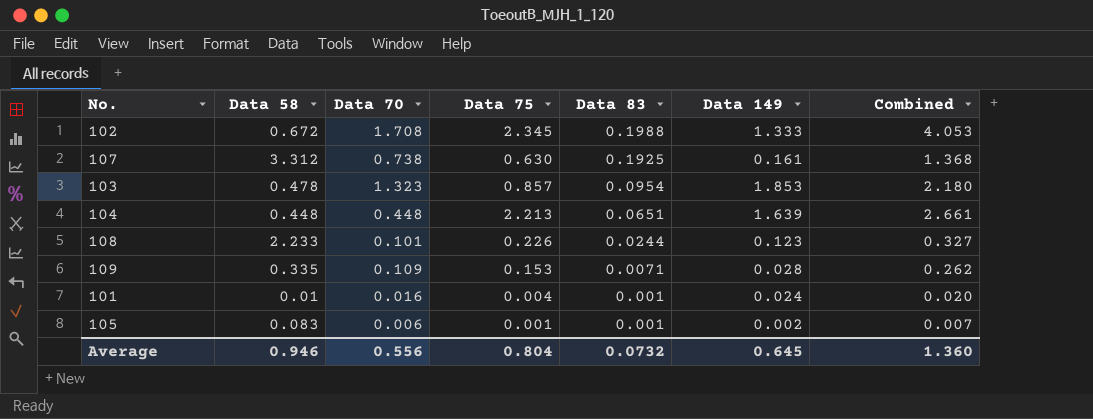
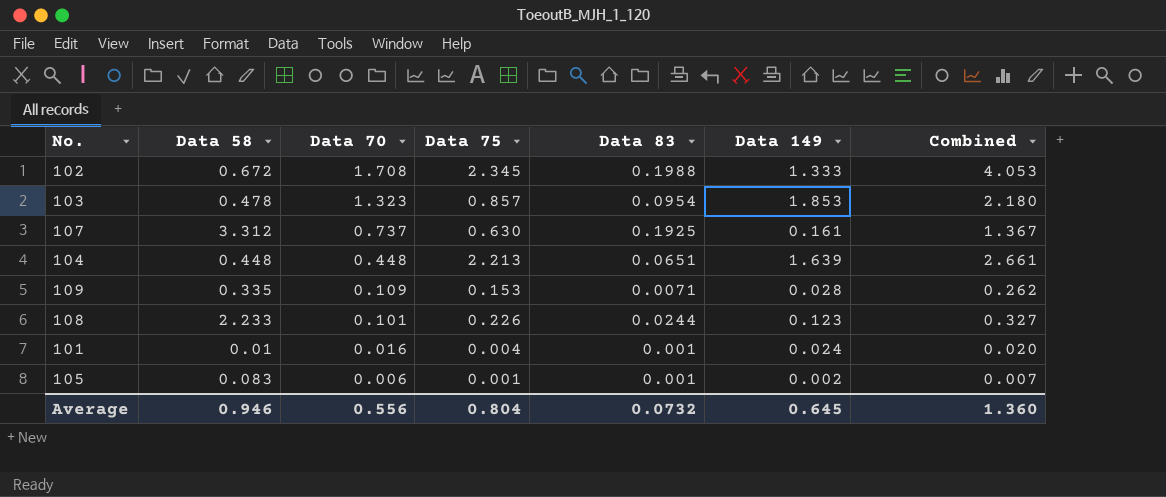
row order: Data 83 descending -> Data 70 descending
107 | Data 70: 0.738 -> 0.737
107 | Combined: 1.368 -> 1.367

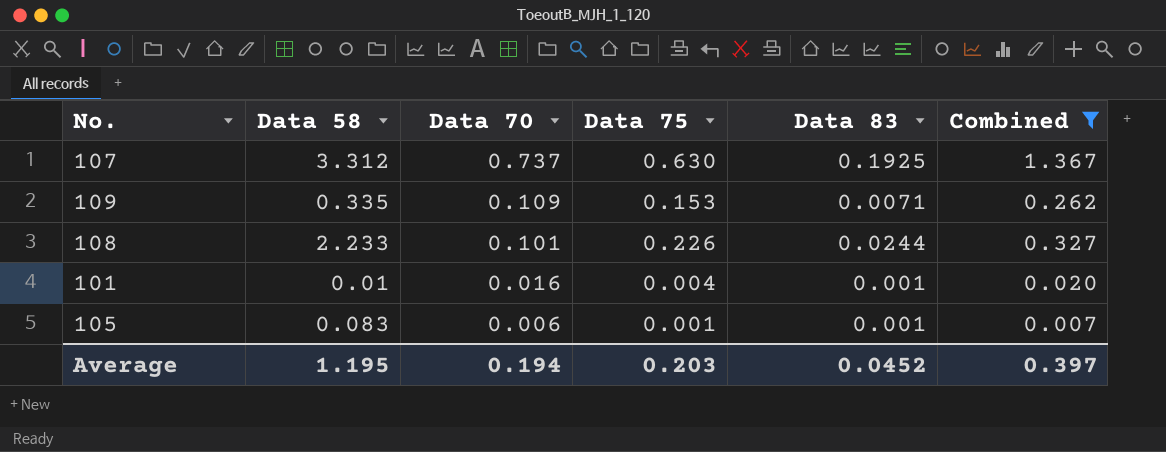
filter: none -> Combined <= 1.367
column Data 149 | position: 6 -> none
Average | Data 58: 0.946 -> 1.195
Average | Data 70: 0.556 -> 0.194
Average | Data 75: 0.804 -> 0.203
Average | Data 83: 0.0732 -> 0.0452
Average | Combined: 1.360 -> 0.397

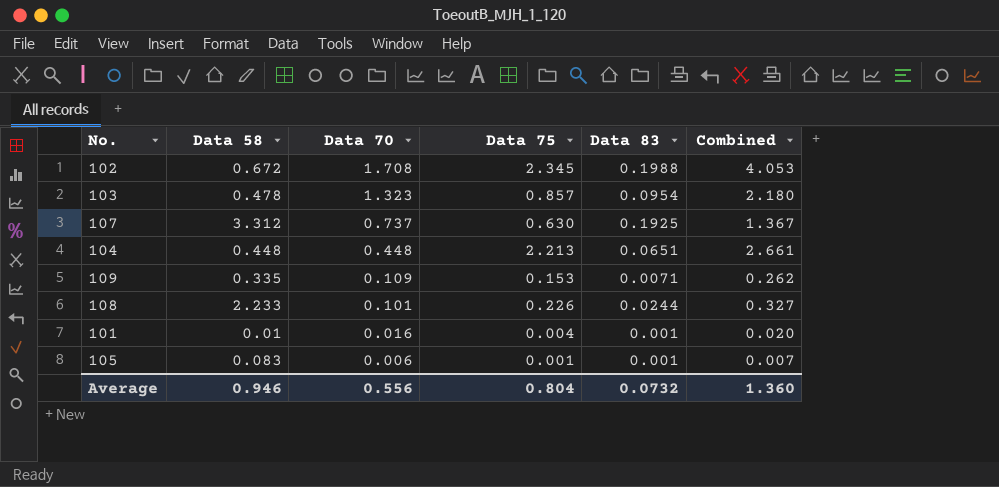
filter: Combined <= 1.367 -> none
Average | Data 58: 1.195 -> 0.946
Average | Data 70: 0.194 -> 0.556
Average | Data 75: 0.203 -> 0.804
Average | Data 83: 0.0452 -> 0.0732
Average | Combined: 0.397 -> 1.360

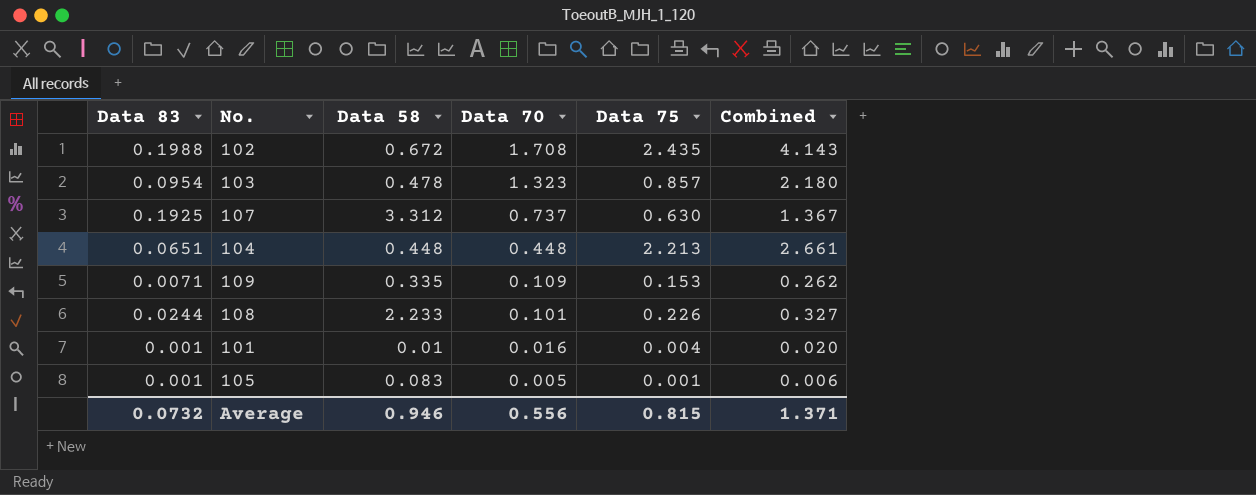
column Data 83 | position: 5 -> 1
102 | Data 75: 2.345 -> 2.435
102 | Combined: 4.053 -> 4.143
105 | Data 70: 0.006 -> 0.005
105 | Combined: 0.007 -> 0.006
Average | Data 75: 0.804 -> 0.815
Average | Combined: 1.360 -> 1.371

